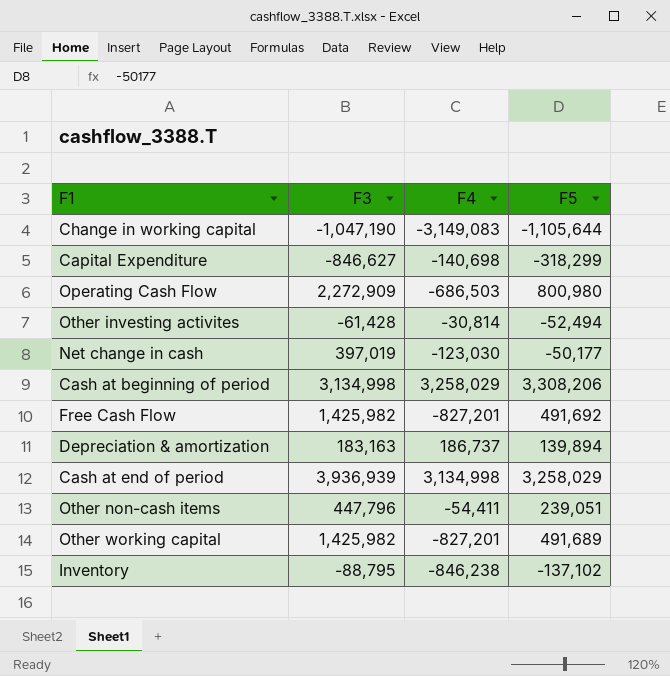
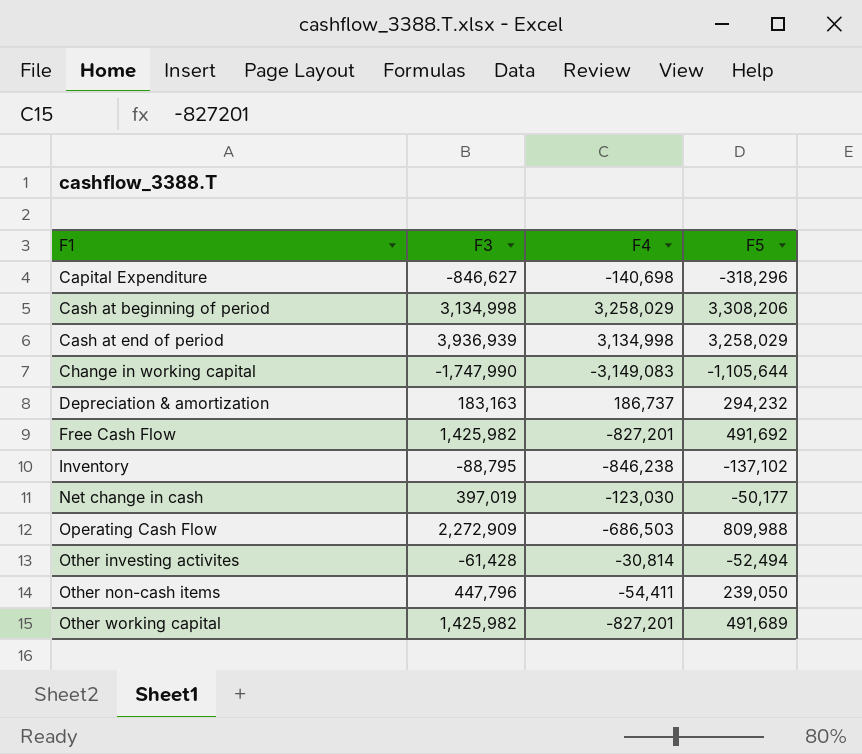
row order: none -> F1 ascending
Capital Expenditure | F5: -318,299 -> -318,296
Change in working capital | F3: -1,047,190 -> -1,747,990
Depreciation & amortization | F5: 139,894 -> 294,232
Operating Cash Flow | F5: 800,980 -> 809,988
Other non-cash items | F5: 239,051 -> 239,050

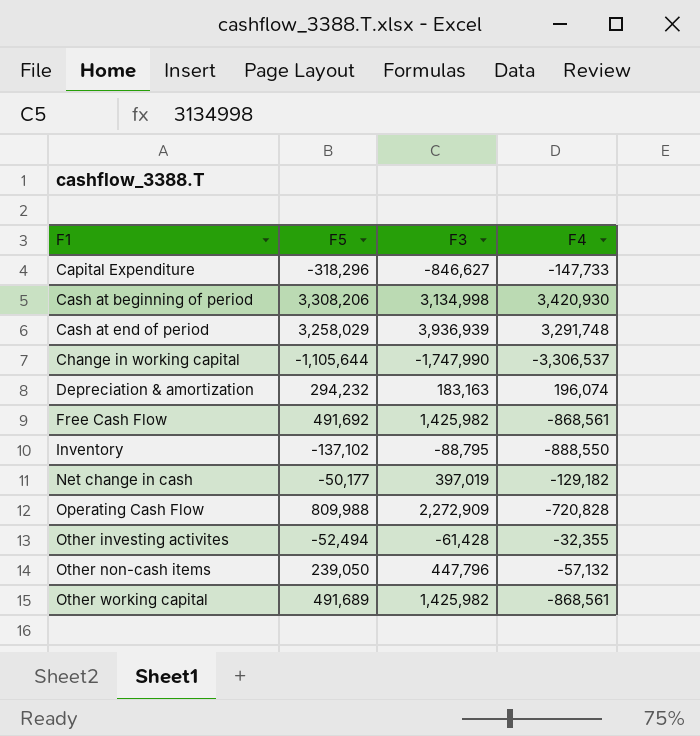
column F5 | position: 4 -> 2
Capital Expenditure | F4: -140,698 -> -147,733
Cash at beginning of period | F4: 3,258,029 -> 3,420,930
Cash at end of period | F4: 3,134,998 -> 3,291,748
Change in working capital | F4: -3,149,083 -> -3,306,537
Depreciation & amortization | F4: 186,737 -> 196,074
Free Cash Flow | F4: -827,201 -> -868,561
Inventory | F4: -846,238 -> -888,550
Net change in cash | F4: -123,030 -> -129,182
Operating Cash Flow | F4: -686,503 -> -720,828
Other investing activites | F4: -30,814 -> -32,355
Other non-cash items | F4: -54,411 -> -57,132
Other working capital | F4: -827,201 -> -868,561

